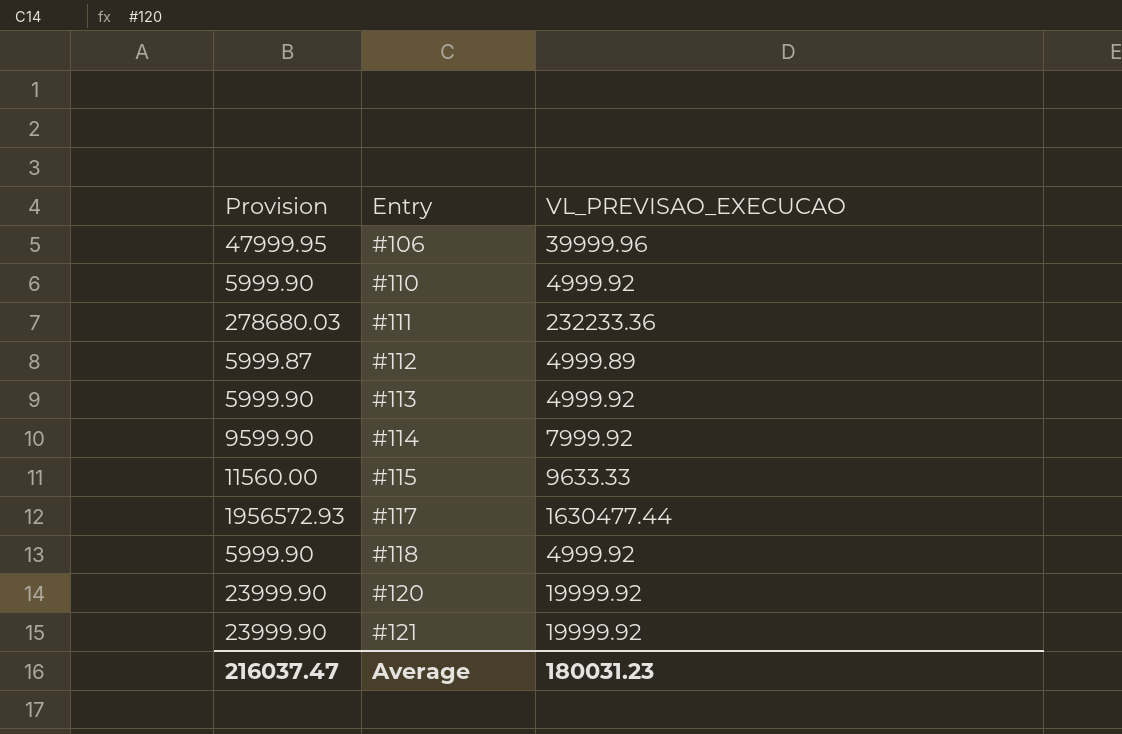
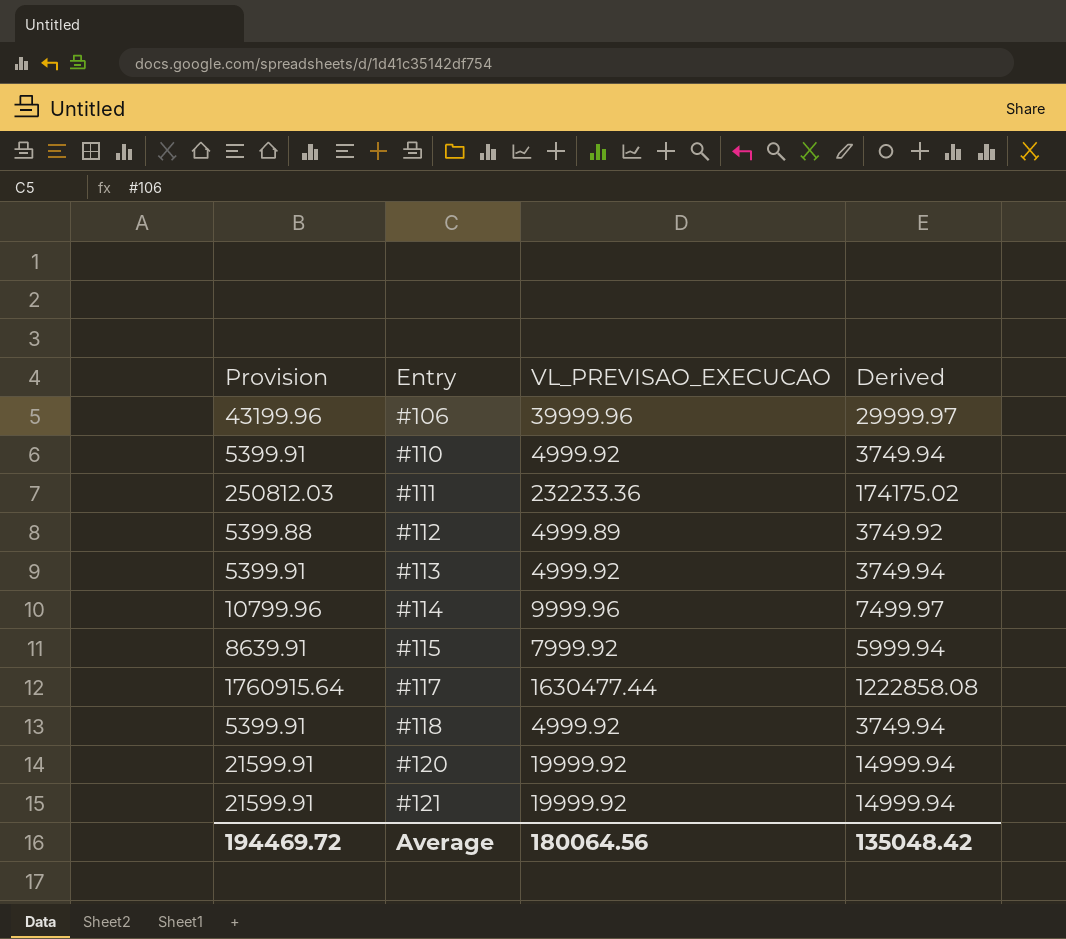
column Provision | formula: [VL_PREVISAO_EXECUCAO] * 1.2 -> [VL_PREVISAO_EXECUCAO] * 1.08
column Derived | formula: none -> [VL_PREVISAO_EXECUCAO] * 0.75
#114 | VL_PREVISAO_EXECUCAO: 7999.92 -> 9999.96
#115 | VL_PREVISAO_EXECUCAO: 9633.33 -> 7999.92
Average | Provision: 216037.47 -> 194469.72
Average | VL_PREVISAO_EXECUCAO: 180031.23 -> 180064.56

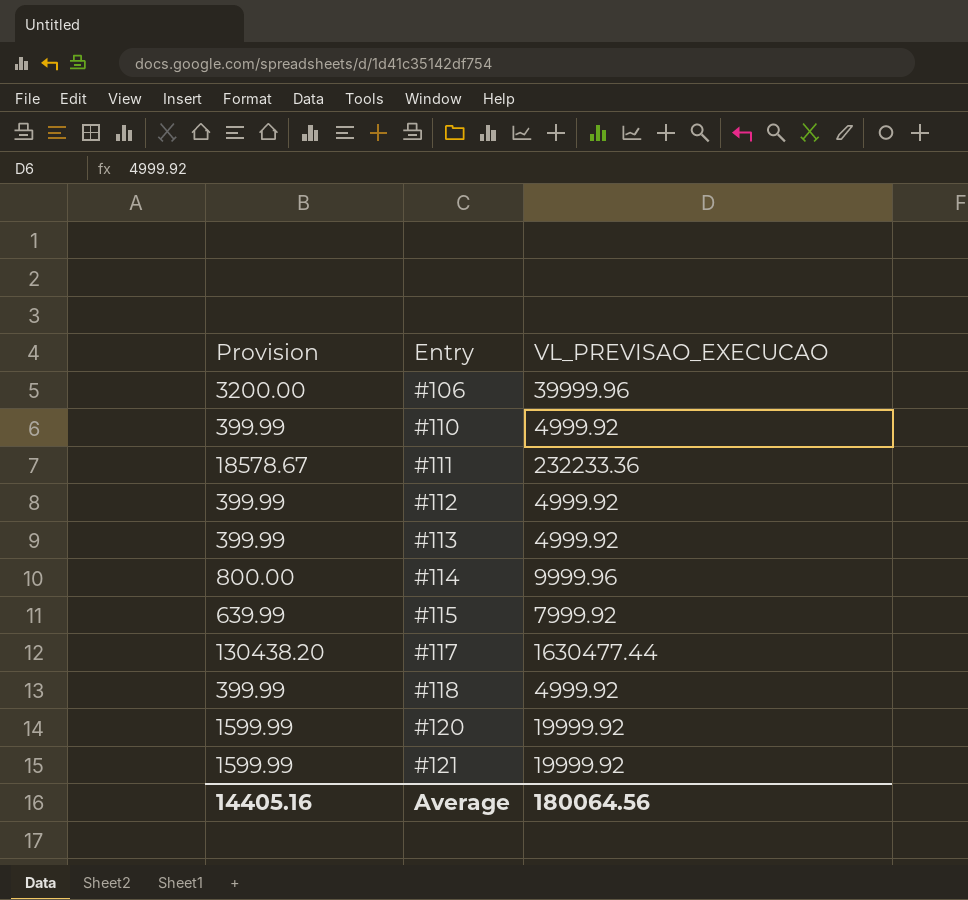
column Derived | formula: [VL_PREVISAO_EXECUCAO] * 0.75 -> none
column Provision | formula: [VL_PREVISAO_EXECUCAO] * 1.08 -> [VL_PREVISAO_EXECUCAO] * 0.08
#112 | VL_PREVISAO_EXECUCAO: 4999.89 -> 4999.92
Average | Provision: 194469.72 -> 14405.16

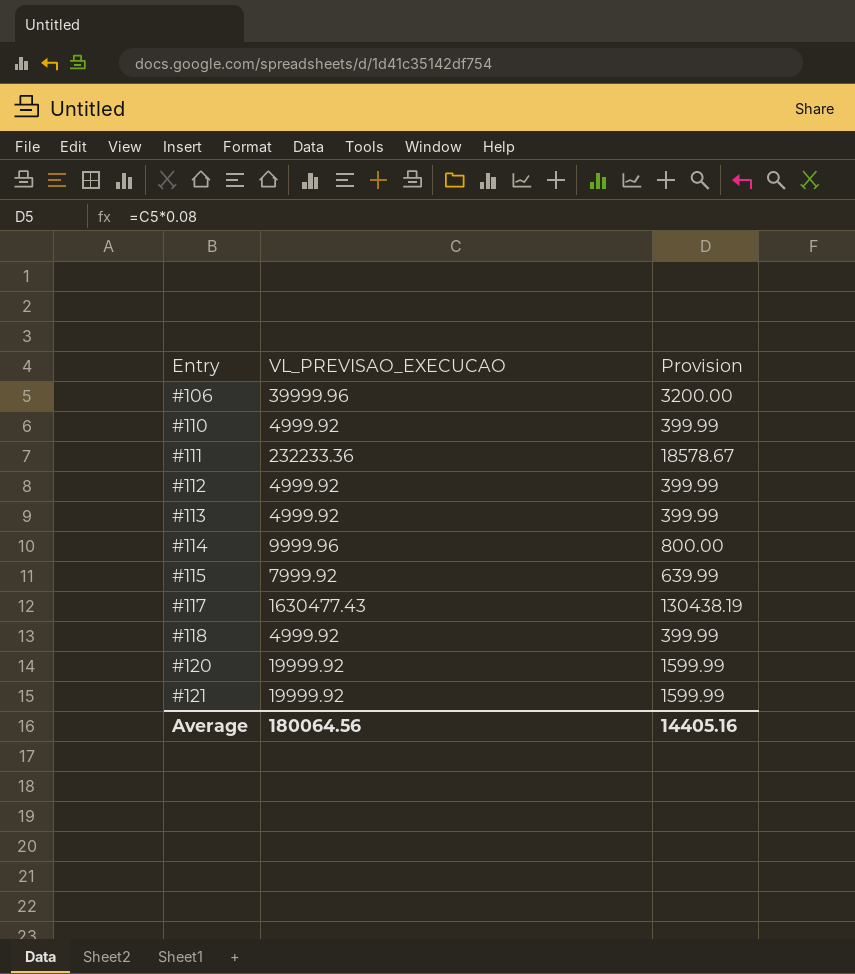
column Provision | position: 1 -> 3
#117 | VL_PREVISAO_EXECUCAO: 1630477.44 -> 1630477.43
#117 | Provision: 130438.20 -> 130438.19

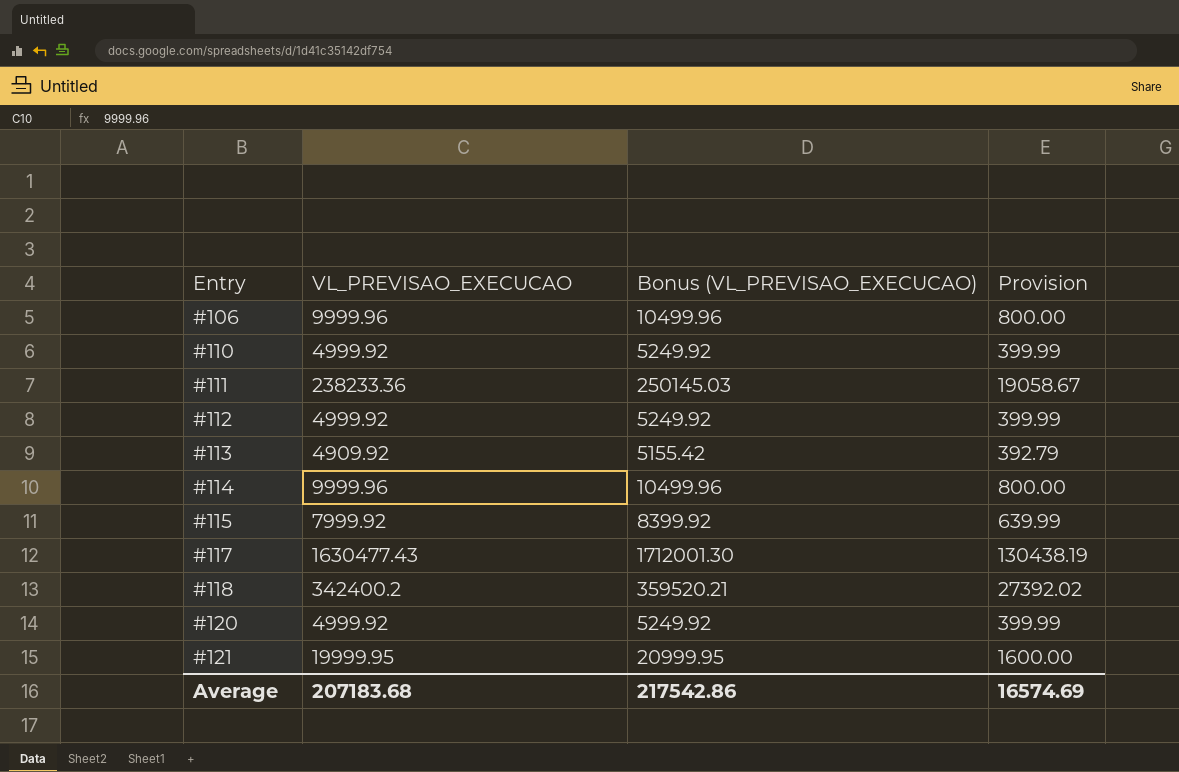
column Bonus (VL_PREVISAO_EXECUCAO) | formula: none -> [VL_PREVISAO_EXECUCAO] * 1.05
#106 | VL_PREVISAO_EXECUCAO: 39999.96 -> 9999.96
#106 | Provision: 3200.00 -> 800.00
#111 | VL_PREVISAO_EXECUCAO: 232233.36 -> 238233.36
#111 | Provision: 18578.67 -> 19058.67
#113 | VL_PREVISAO_EXECUCAO: 4999.92 -> 4909.92
#113 | Provision: 399.99 -> 392.79
#118 | VL_PREVISAO_EXECUCAO: 4999.92 -> 342400.2
#118 | Provision: 399.99 -> 27392.02
#120 | VL_PREVISAO_EXECUCAO: 19999.92 -> 4999.92
#120 | Provision: 1599.99 -> 399.99
#121 | VL_PREVISAO_EXECUCAO: 19999.92 -> 19999.95
#121 | Provision: 1599.99 -> 1600.00
Average | VL_PREVISAO_EXECUCAO: 180064.56 -> 207183.68
Average | Provision: 14405.16 -> 16574.69

